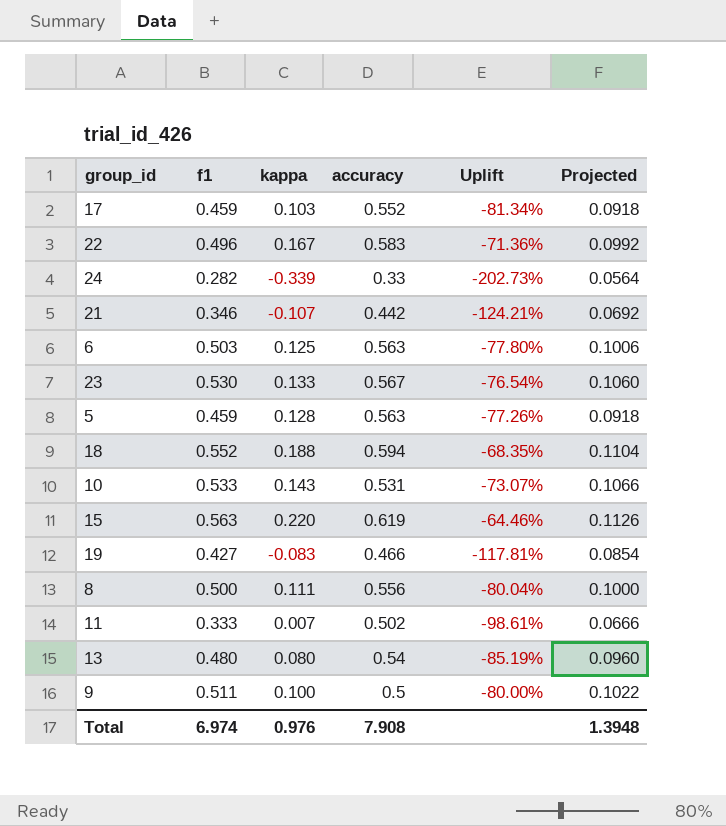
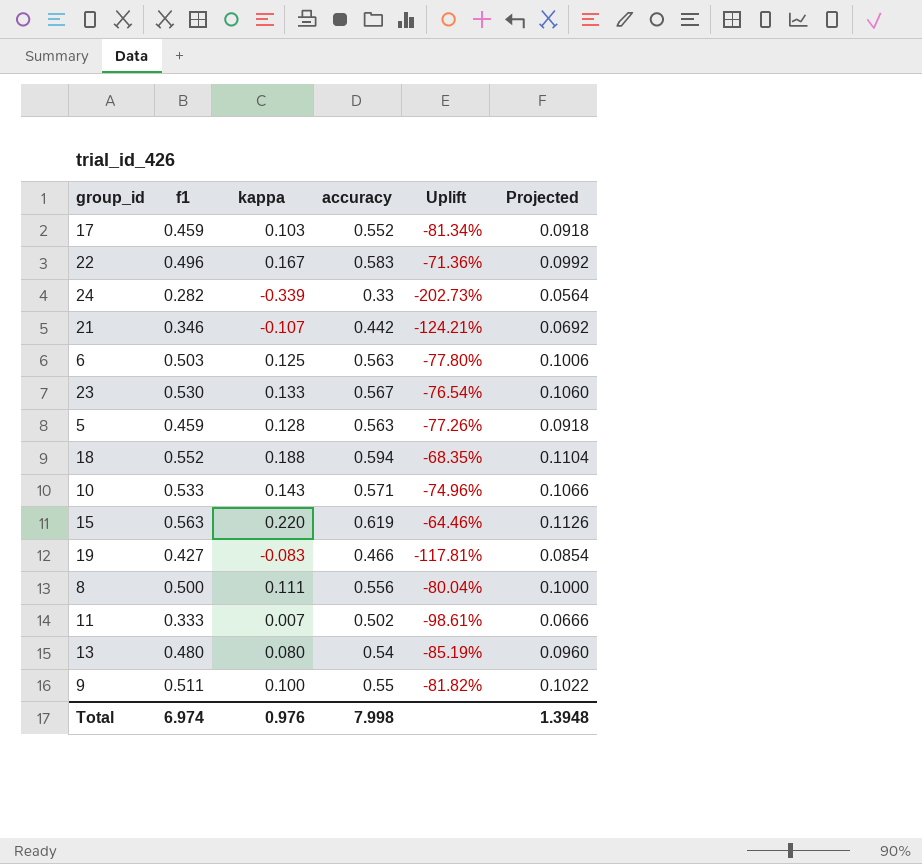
10 | accuracy: 0.531 -> 0.571
10 | Uplift: -73.07% -> -74.96%
9 | accuracy: 0.5 -> 0.55
9 | Uplift: -80.00% -> -81.82%
Total | accuracy: 7.908 -> 7.998

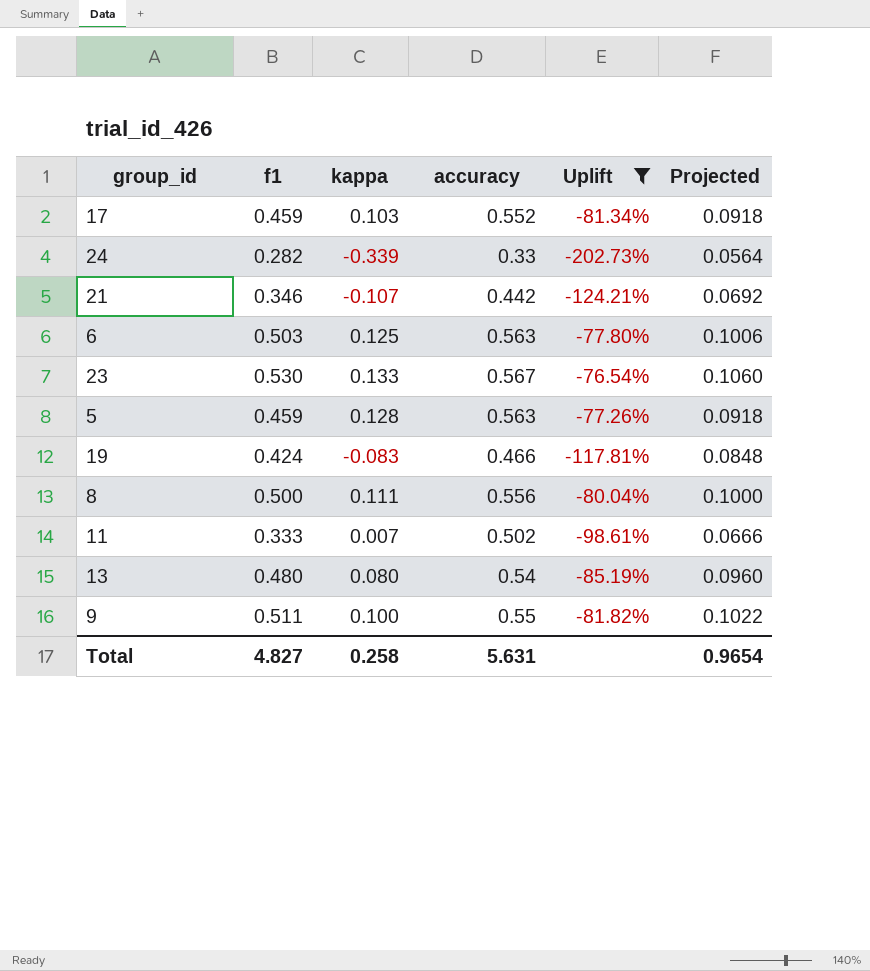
filter: none -> Uplift <= -76.54%
19 | f1: 0.427 -> 0.424
19 | Projected: 0.0854 -> 0.0848
Total | f1: 6.974 -> 4.827
Total | kappa: 0.976 -> 0.258
Total | accuracy: 7.998 -> 5.631
Total | Projected: 1.3948 -> 0.9654

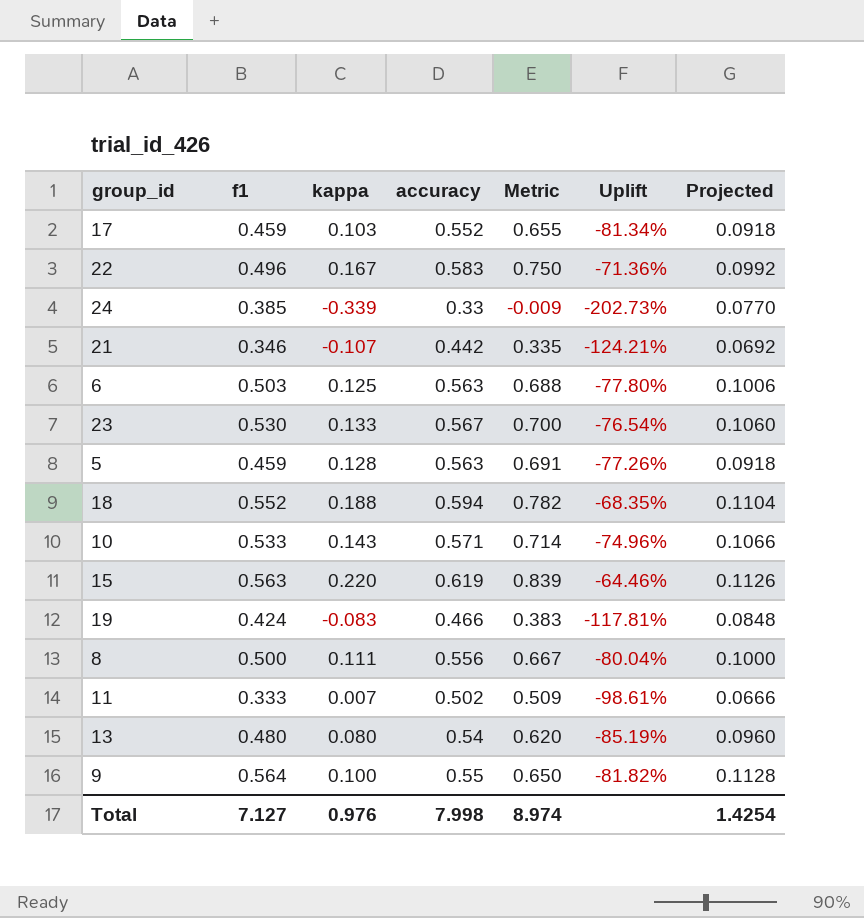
filter: Uplift <= -76.54% -> none
column Metric | formula: none -> [kappa] + [accuracy]
24 | f1: 0.282 -> 0.385
24 | Projected: 0.0564 -> 0.0770
9 | f1: 0.511 -> 0.564
9 | Projected: 0.1022 -> 0.1128
Total | f1: 4.827 -> 7.127
Total | kappa: 0.258 -> 0.976
Total | accuracy: 5.631 -> 7.998
Total | Projected: 0.9654 -> 1.4254

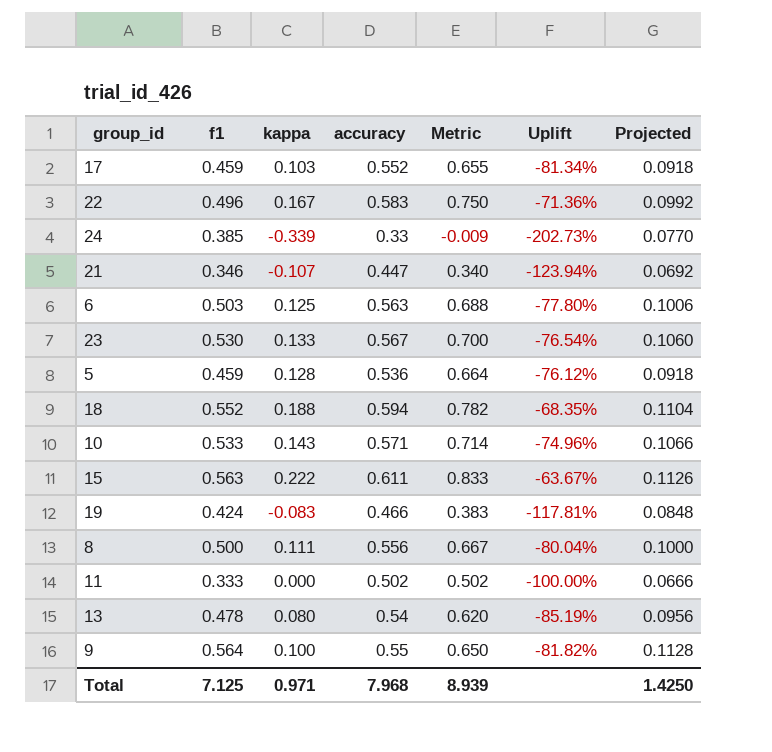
21 | accuracy: 0.442 -> 0.447
21 | Metric: 0.335 -> 0.340
21 | Uplift: -124.21% -> -123.94%
5 | accuracy: 0.563 -> 0.536
5 | Metric: 0.691 -> 0.664
5 | Uplift: -77.26% -> -76.12%
15 | kappa: 0.220 -> 0.222
15 | accuracy: 0.619 -> 0.611
15 | Metric: 0.839 -> 0.833
15 | Uplift: -64.46% -> -63.67%
11 | kappa: 0.007 -> 0.000
11 | Metric: 0.509 -> 0.502
11 | Uplift: -98.61% -> -100.00%
13 | f1: 0.480 -> 0.478
13 | Projected: 0.0960 -> 0.0956
Total | f1: 7.127 -> 7.125
Total | kappa: 0.976 -> 0.971
Total | accuracy: 7.998 -> 7.968
Total | Metric: 8.974 -> 8.939
Total | Projected: 1.4254 -> 1.4250

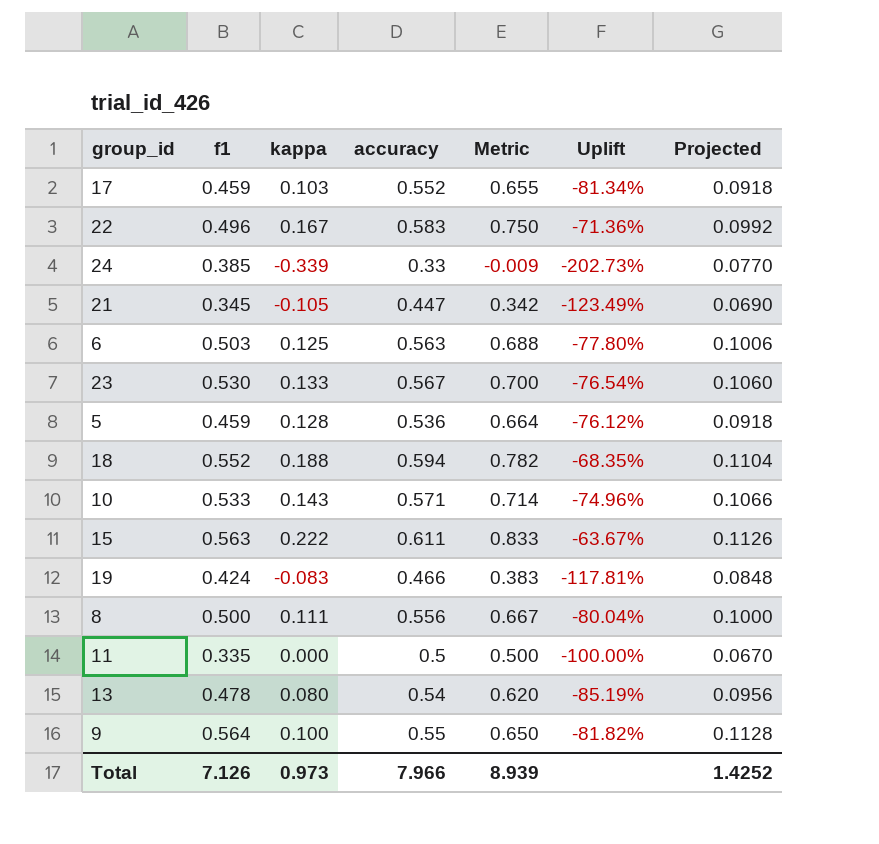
21 | f1: 0.346 -> 0.345
21 | kappa: -0.107 -> -0.105
21 | Metric: 0.340 -> 0.342
21 | Uplift: -123.94% -> -123.49%
21 | Projected: 0.0692 -> 0.0690
11 | f1: 0.333 -> 0.335
11 | accuracy: 0.502 -> 0.5
11 | Metric: 0.502 -> 0.500
11 | Projected: 0.0666 -> 0.0670
Total | f1: 7.125 -> 7.126
Total | kappa: 0.971 -> 0.973
Total | accuracy: 7.968 -> 7.966
Total | Projected: 1.4250 -> 1.4252

